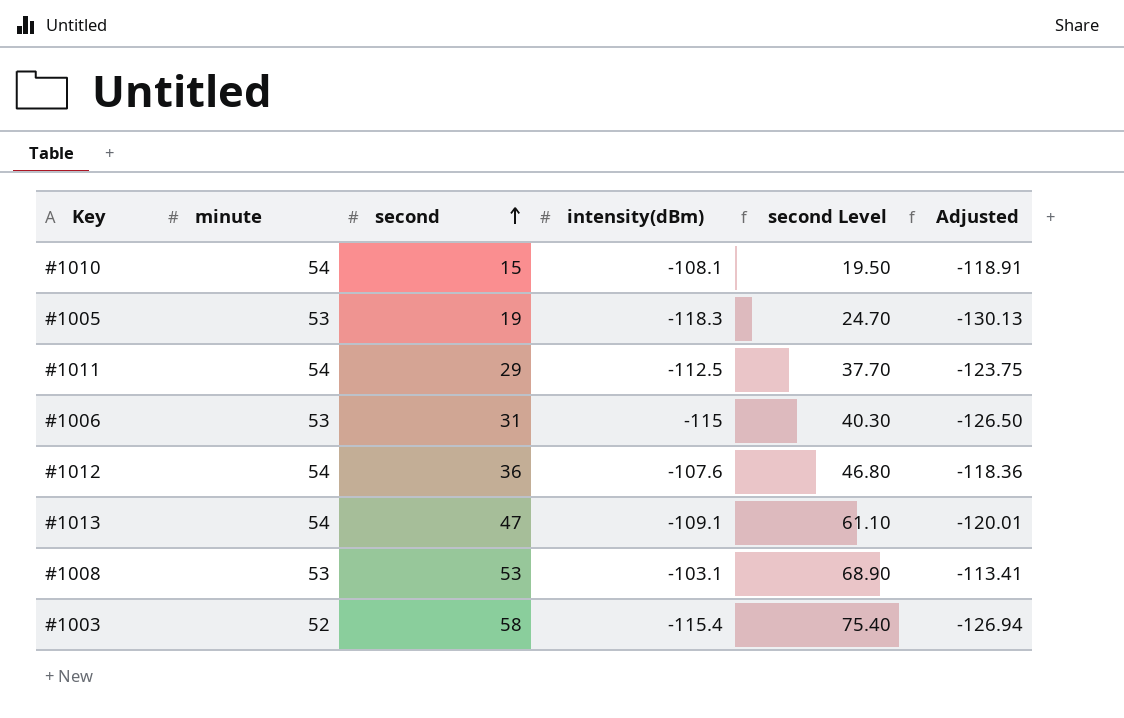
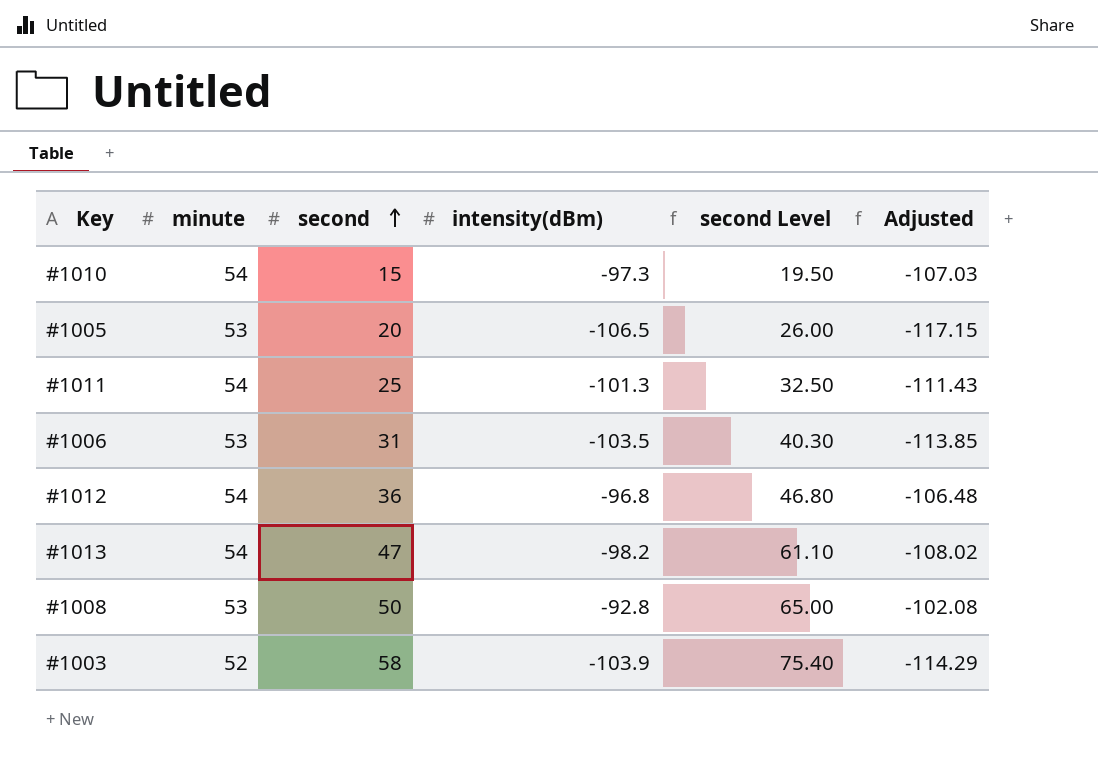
#1010 | intensity(dBm): -108.1 -> -97.3
#1010 | Adjusted: -118.91 -> -107.03
#1005 | second: 19 -> 20
#1005 | intensity(dBm): -118.3 -> -106.5
#1005 | second Level: 24.70 -> 26.00
#1005 | Adjusted: -130.13 -> -117.15
#1011 | second: 29 -> 25
#1011 | intensity(dBm): -112.5 -> -101.3
#1011 | second Level: 37.70 -> 32.50
#1011 | Adjusted: -123.75 -> -111.43
#1006 | intensity(dBm): -115 -> -103.5
#1006 | Adjusted: -126.50 -> -113.85
#1012 | intensity(dBm): -107.6 -> -96.8
#1012 | Adjusted: -118.36 -> -106.48
#1013 | intensity(dBm): -109.1 -> -98.2
#1013 | Adjusted: -120.01 -> -108.02
#1008 | second: 53 -> 50
#1008 | intensity(dBm): -103.1 -> -92.8
#1008 | second Level: 68.90 -> 65.00
#1008 | Adjusted: -113.41 -> -102.08
#1003 | intensity(dBm): -115.4 -> -103.9
#1003 | Adjusted: -126.94 -> -114.29

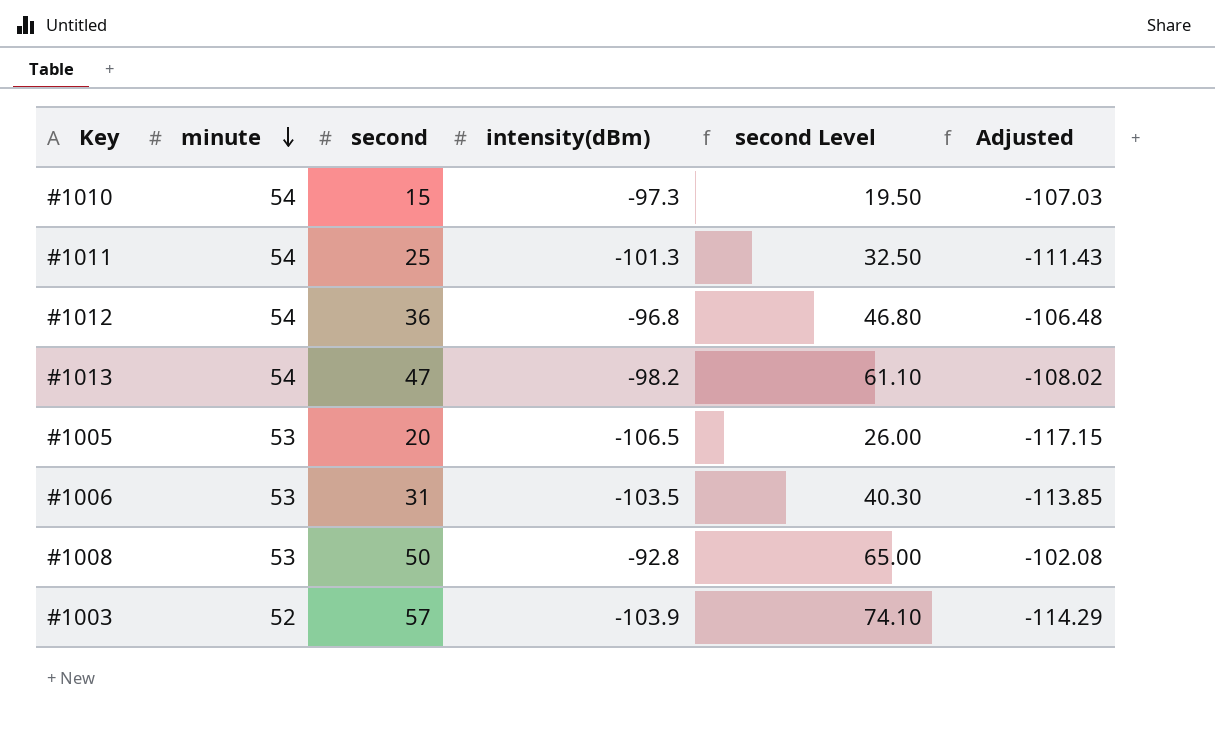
row order: second ascending -> minute descending
#1003 | second: 58 -> 57
#1003 | second Level: 75.40 -> 74.10

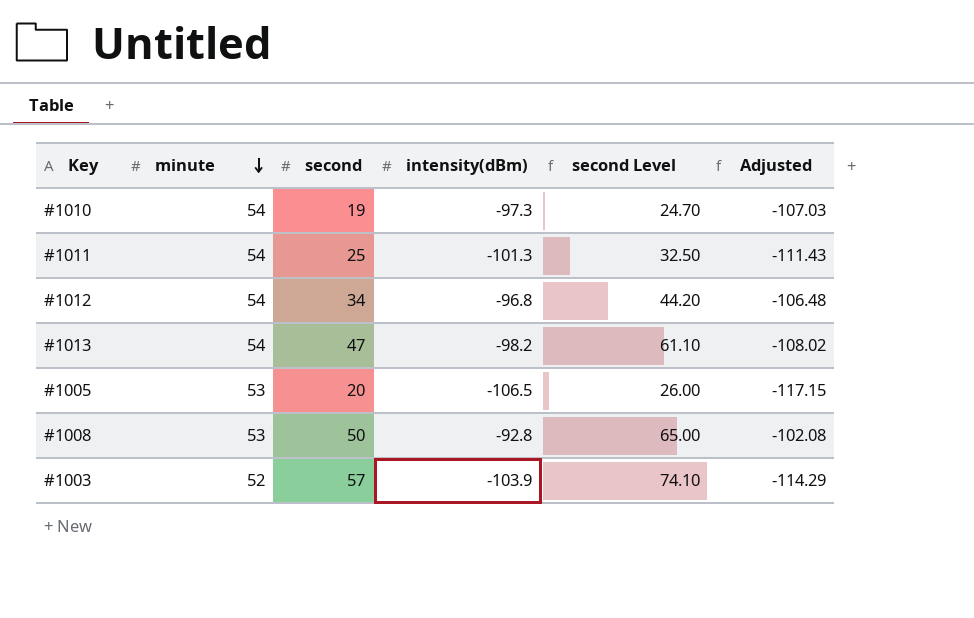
row #1006: 53 | 31 | -103.5 | 40.30 | -113.85 -> none
#1010 | second: 15 -> 19
#1010 | second Level: 19.50 -> 24.70
#1012 | second: 36 -> 34
#1012 | second Level: 46.80 -> 44.20

